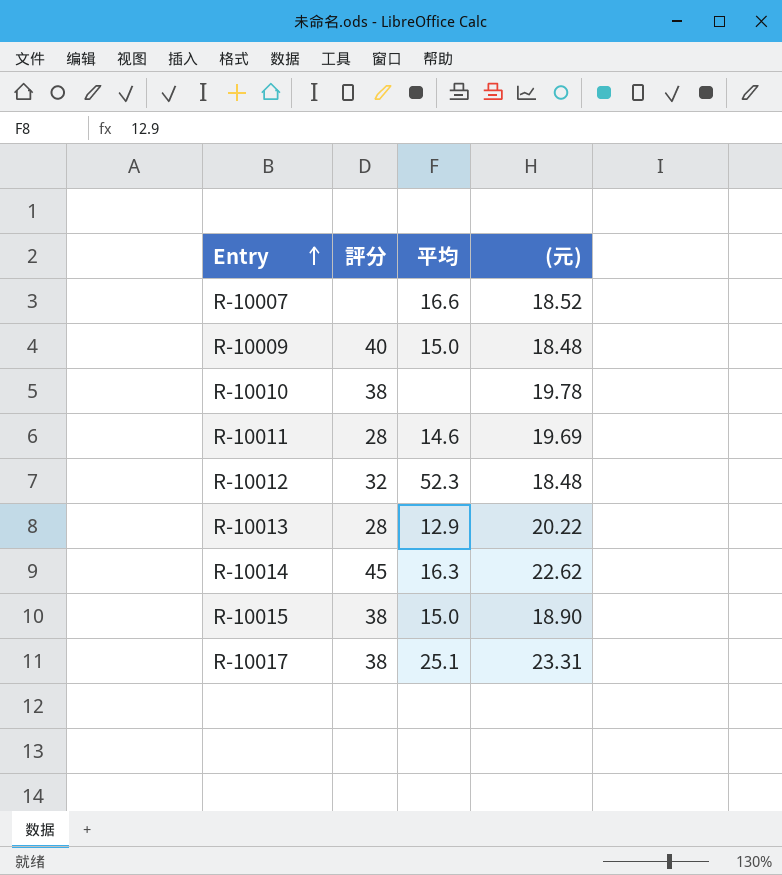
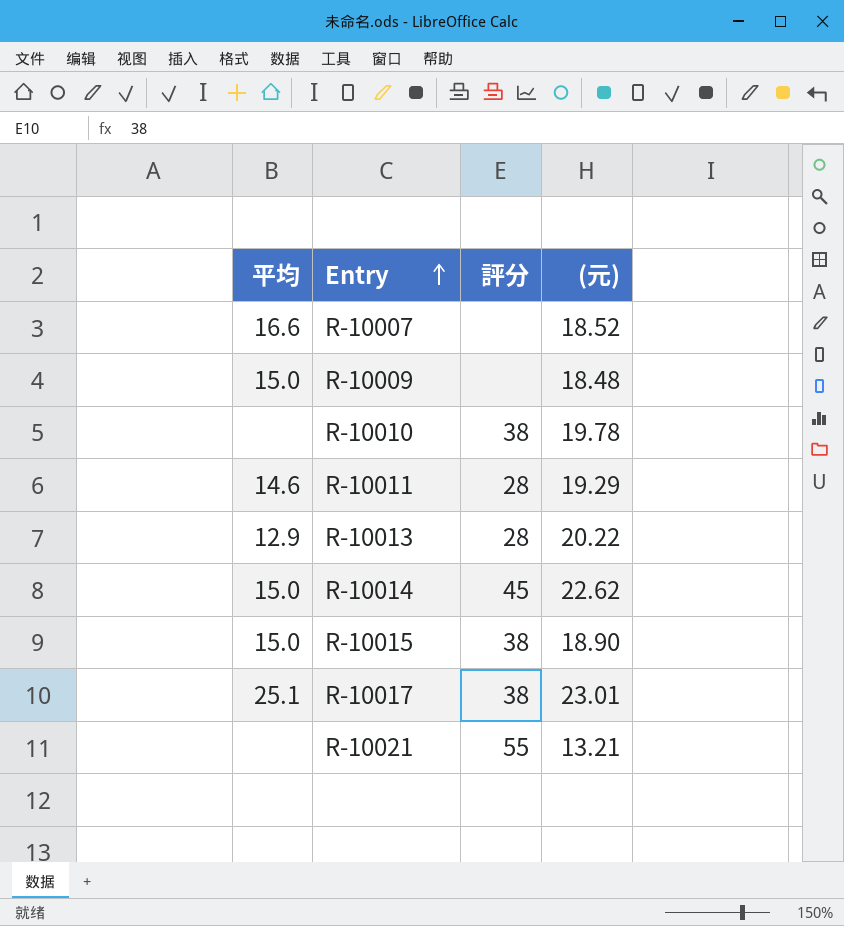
column 平均 | position: 3 -> 1
row R-10012: 32 | 52.3 | 18.48 -> none
R-10009 | 評分: 40 -> none
R-10011 | (元): 19.69 -> 19.29
R-10014 | 平均: 16.3 -> 15.0
R-10017 | (元): 23.31 -> 23.01
row R-10021: none -> none | 55 | 13.21

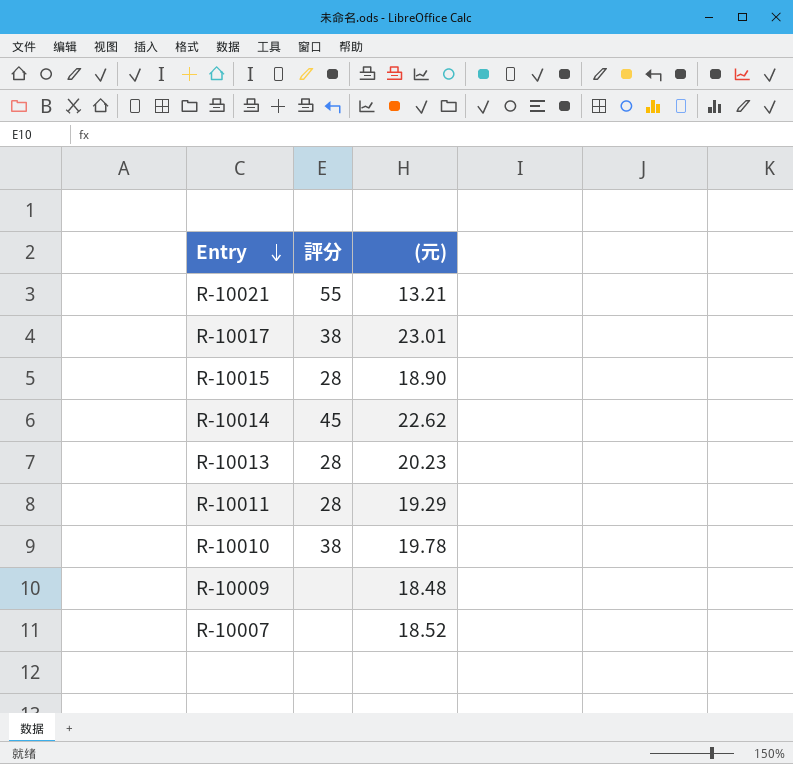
row order: Entry ascending -> Entry descending
column 平均 | position: 1 -> none
R-10015 | 評分: 38 -> 28
R-10013 | (元): 20.22 -> 20.23

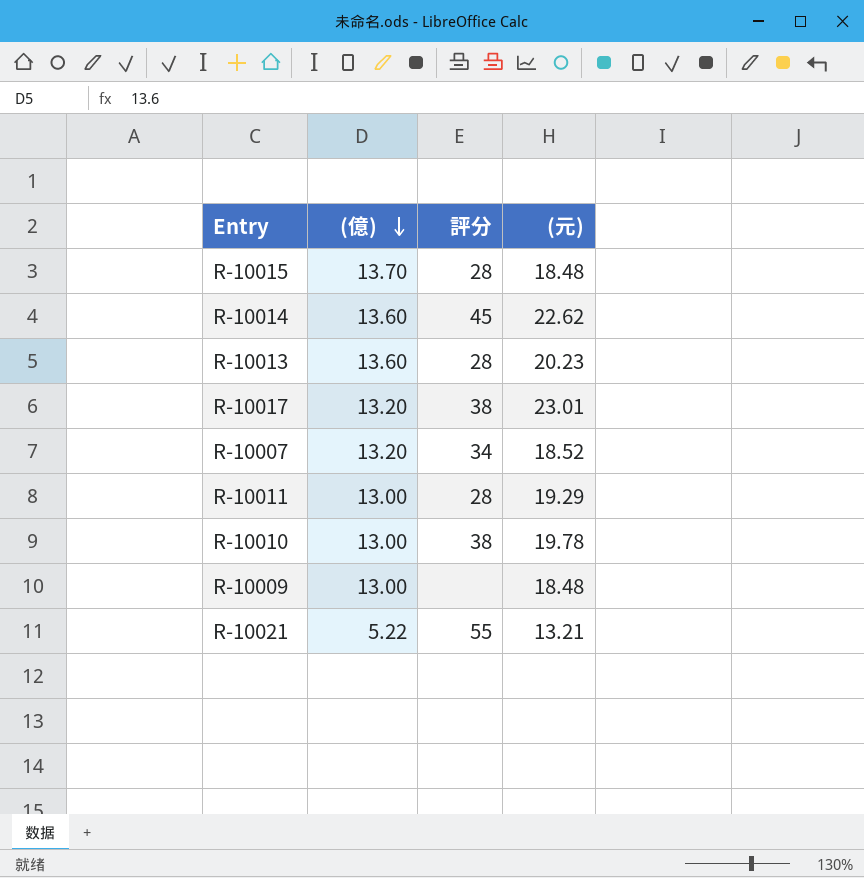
row order: Entry descending -> (億) descending
column (億) | position: none -> 2
R-10015 | (元): 18.90 -> 18.48
R-10007 | 評分: none -> 34

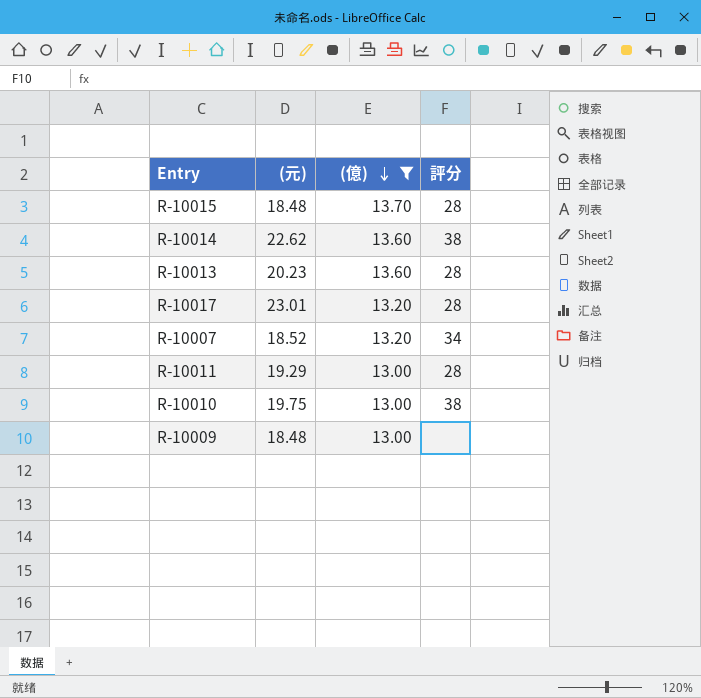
filter: none -> (億) != 5.22
column (元) | position: 4 -> 2
R-10014 | 評分: 45 -> 38
R-10017 | 評分: 38 -> 28
R-10010 | (元): 19.78 -> 19.75

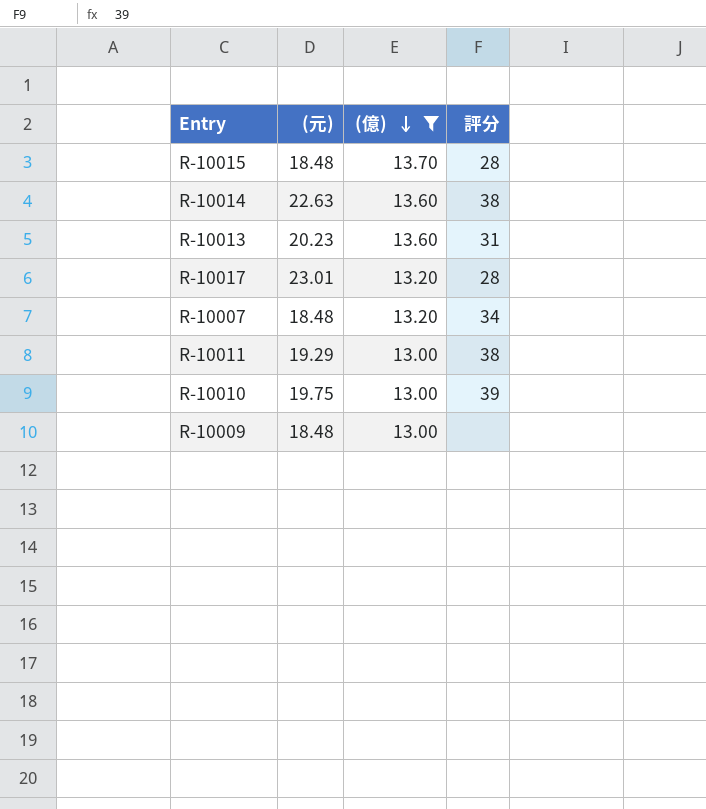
R-10014 | (元): 22.62 -> 22.63
R-10013 | 評分: 28 -> 31
R-10007 | (元): 18.52 -> 18.48
R-10011 | 評分: 28 -> 38
R-10010 | 評分: 38 -> 39

